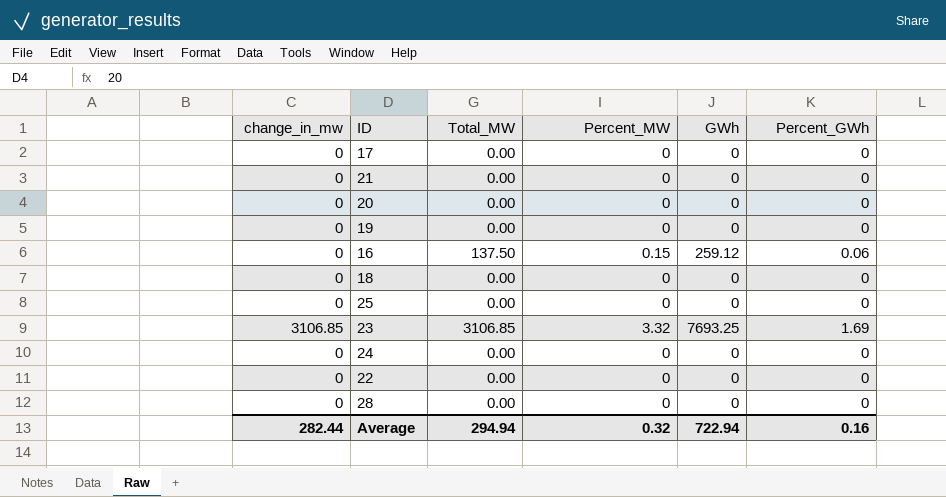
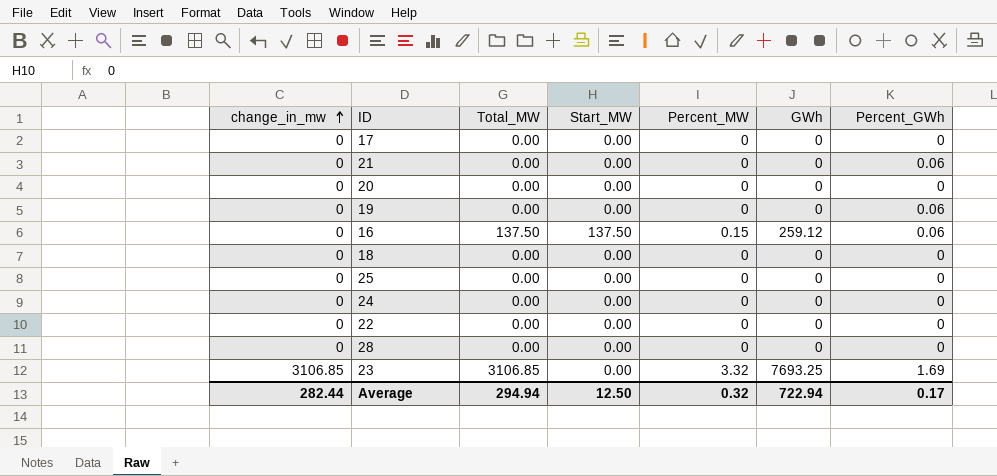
row order: none -> change_in_mw ascending
column Start_MW | position: none -> 4
21 | Percent_GWh: 0 -> 0.06
19 | Percent_GWh: 0 -> 0.06
Average | Percent_GWh: 0.16 -> 0.17

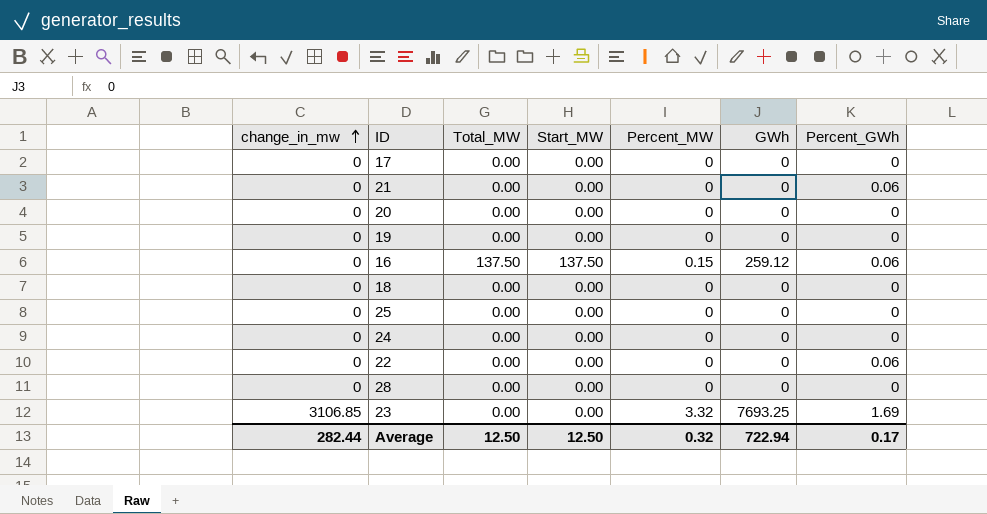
19 | Percent_GWh: 0.06 -> 0
22 | Percent_GWh: 0 -> 0.06
23 | Total_MW: 3106.85 -> 0.00
Average | Total_MW: 294.94 -> 12.50

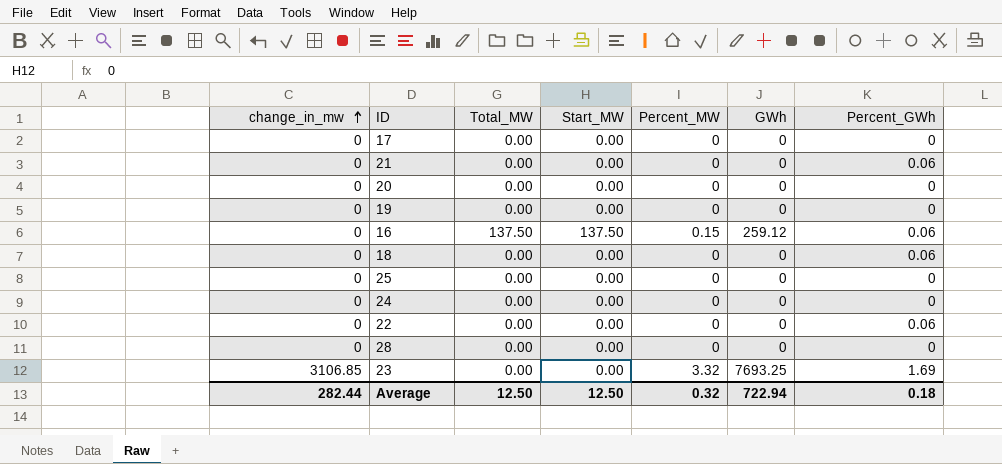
18 | Percent_GWh: 0 -> 0.06
Average | Percent_GWh: 0.17 -> 0.18

